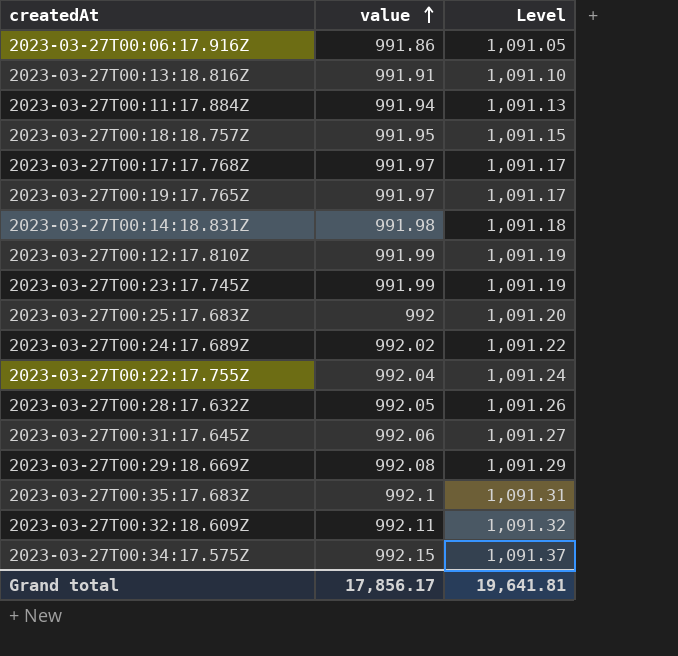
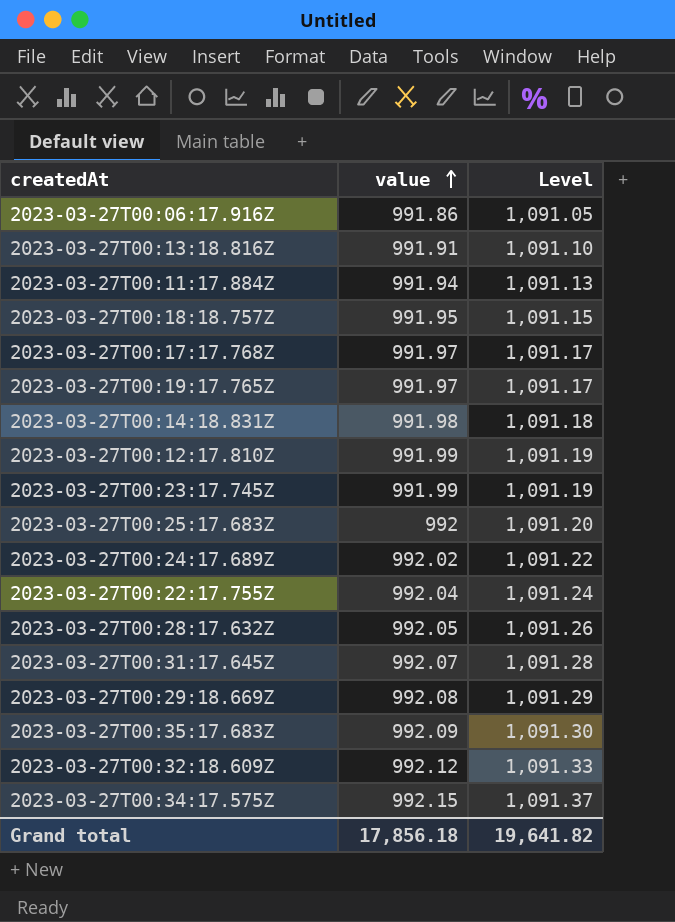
2023-03-27T00:31:17.645Z | value: 992.06 -> 992.07
2023-03-27T00:31:17.645Z | Level: 1,091.27 -> 1,091.28
2023-03-27T00:35:17.683Z | value: 992.1 -> 992.09
2023-03-27T00:35:17.683Z | Level: 1,091.31 -> 1,091.30
2023-03-27T00:32:18.609Z | value: 992.11 -> 992.12
2023-03-27T00:32:18.609Z | Level: 1,091.32 -> 1,091.33
Grand total | value: 17,856.17 -> 17,856.18
Grand total | Level: 19,641.81 -> 19,641.82

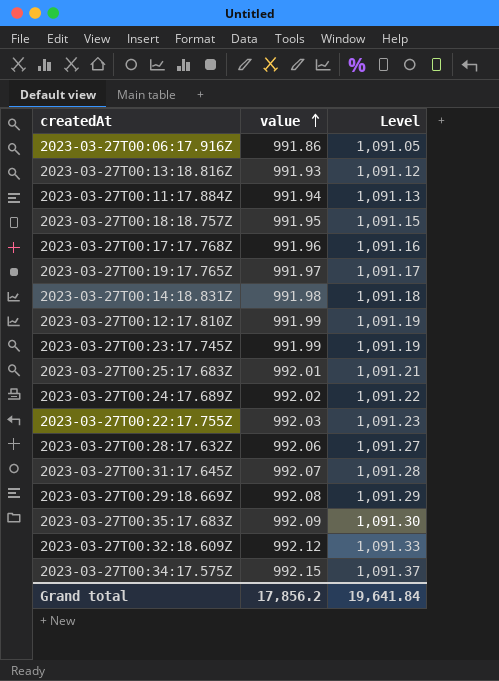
2023-03-27T00:13:18.816Z | value: 991.91 -> 991.93
2023-03-27T00:13:18.816Z | Level: 1,091.10 -> 1,091.12
2023-03-27T00:17:17.768Z | value: 991.97 -> 991.96
2023-03-27T00:17:17.768Z | Level: 1,091.17 -> 1,091.16
2023-03-27T00:25:17.683Z | value: 992 -> 992.01
2023-03-27T00:25:17.683Z | Level: 1,091.20 -> 1,091.21
2023-03-27T00:22:17.755Z | value: 992.04 -> 992.03
2023-03-27T00:22:17.755Z | Level: 1,091.24 -> 1,091.23
2023-03-27T00:28:17.632Z | value: 992.05 -> 992.06
2023-03-27T00:28:17.632Z | Level: 1,091.26 -> 1,091.27
Grand total | value: 17,856.18 -> 17,856.2
Grand total | Level: 19,641.82 -> 19,641.84

